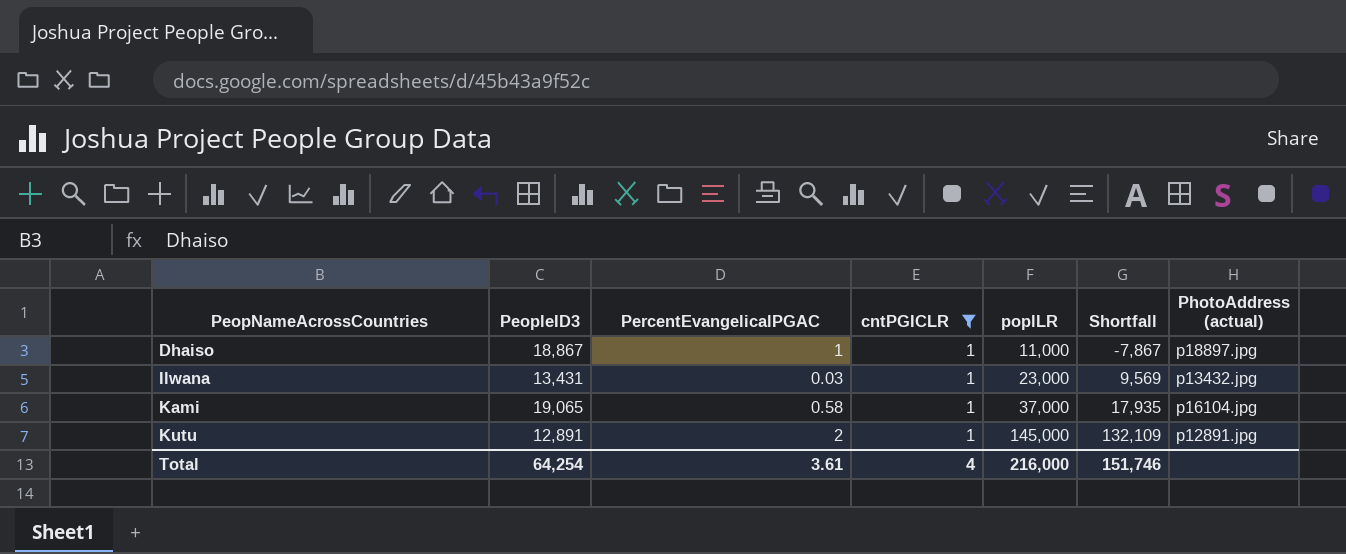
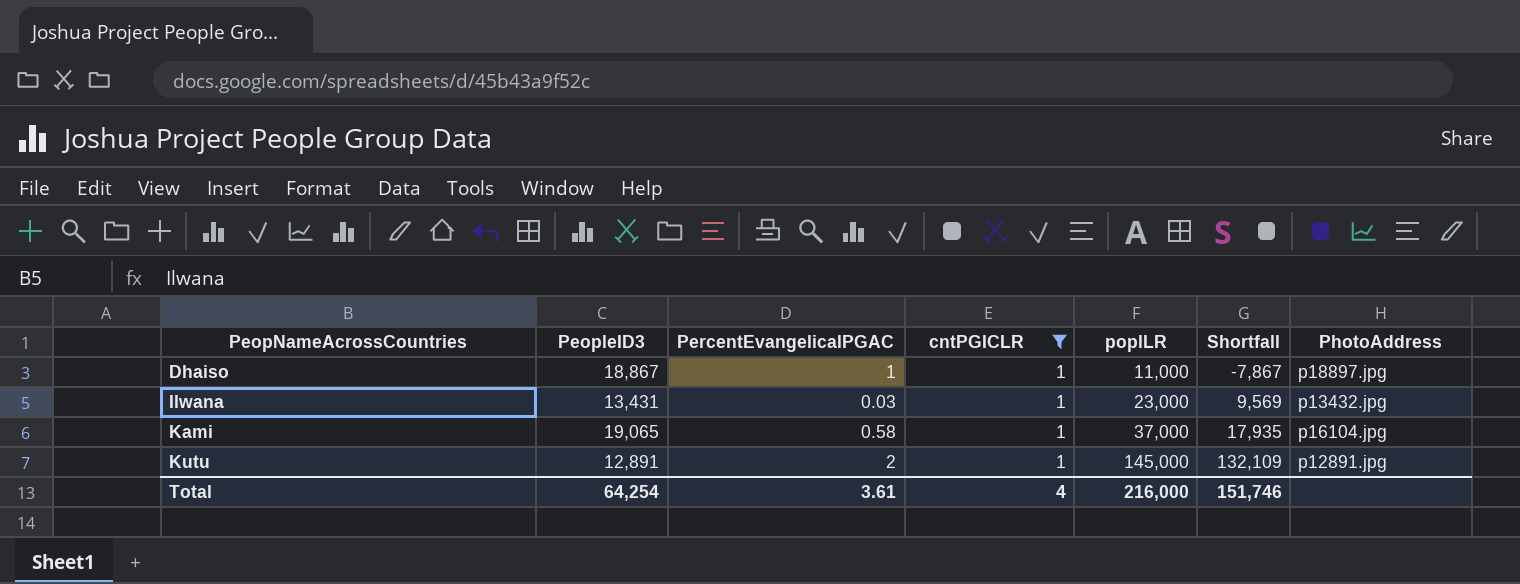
column name: PhotoAddress (actual) -> PhotoAddress

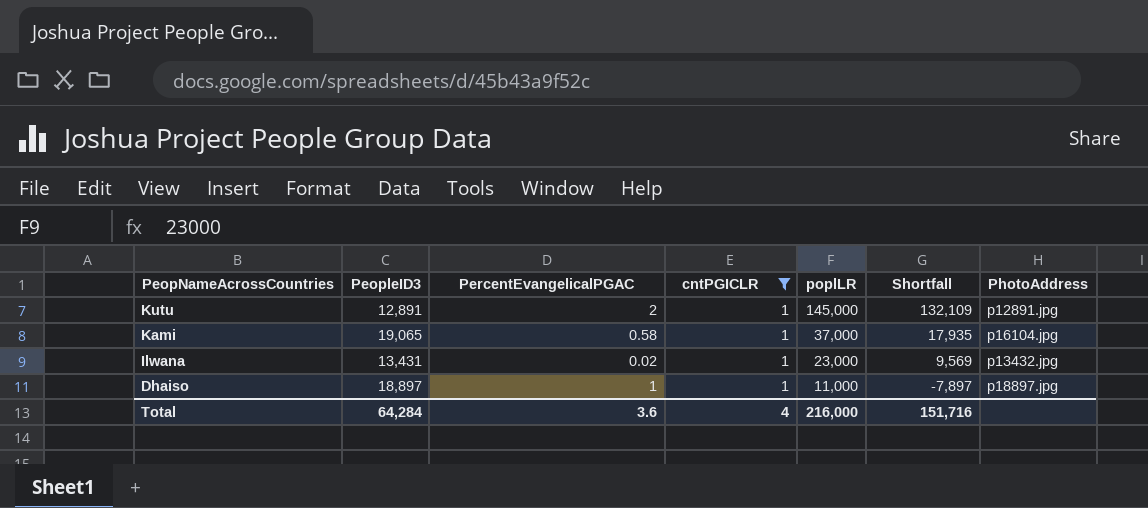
row order: PeopNameAcrossCountries ascending -> PeopNameAcrossCountries descending
Ilwana | PercentEvangelicalPGAC: 0.03 -> 0.02
Dhaiso | PeopleID3: 18,867 -> 18,897
Dhaiso | Shortfall: -7,867 -> -7,897
Total | PeopleID3: 64,254 -> 64,284
Total | PercentEvangelicalPGAC: 3.61 -> 3.6
Total | Shortfall: 151,746 -> 151,716

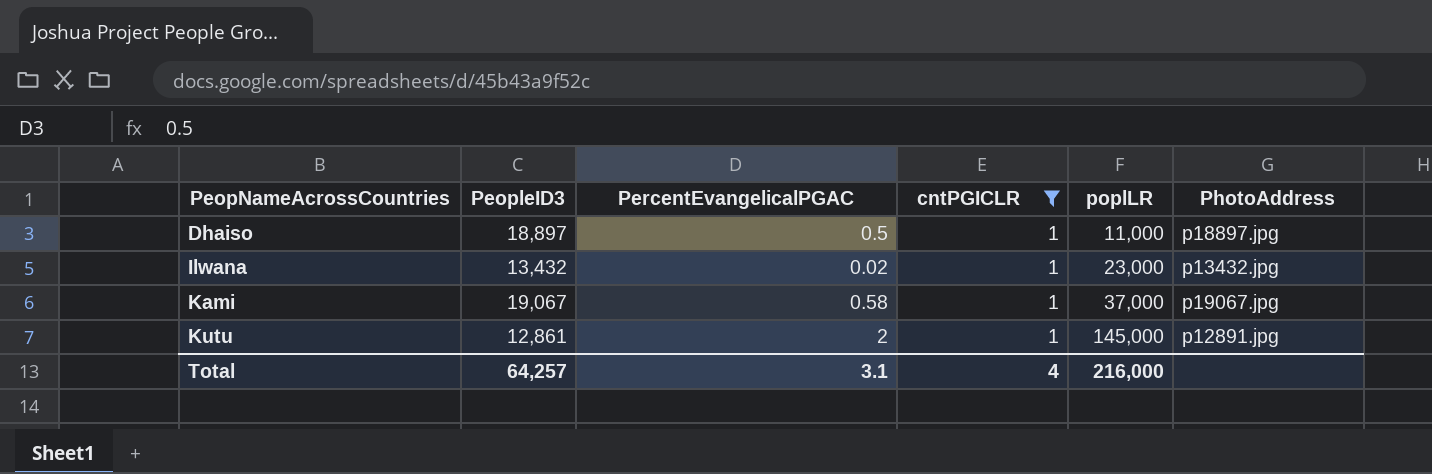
row order: PeopNameAcrossCountries descending -> PeopNameAcrossCountries ascending
column Shortfall | formula: [poplLR] - [PeopleID3] -> none
Dhaiso | PercentEvangelicalPGAC: 1 -> 0.5
Ilwana | PeopleID3: 13,431 -> 13,432
Kami | PeopleID3: 19,065 -> 19,067
Kami | PhotoAddress: p16104.jpg -> p19067.jpg
Kutu | PeopleID3: 12,891 -> 12,861
Total | PeopleID3: 64,284 -> 64,257
Total | PercentEvangelicalPGAC: 3.6 -> 3.1

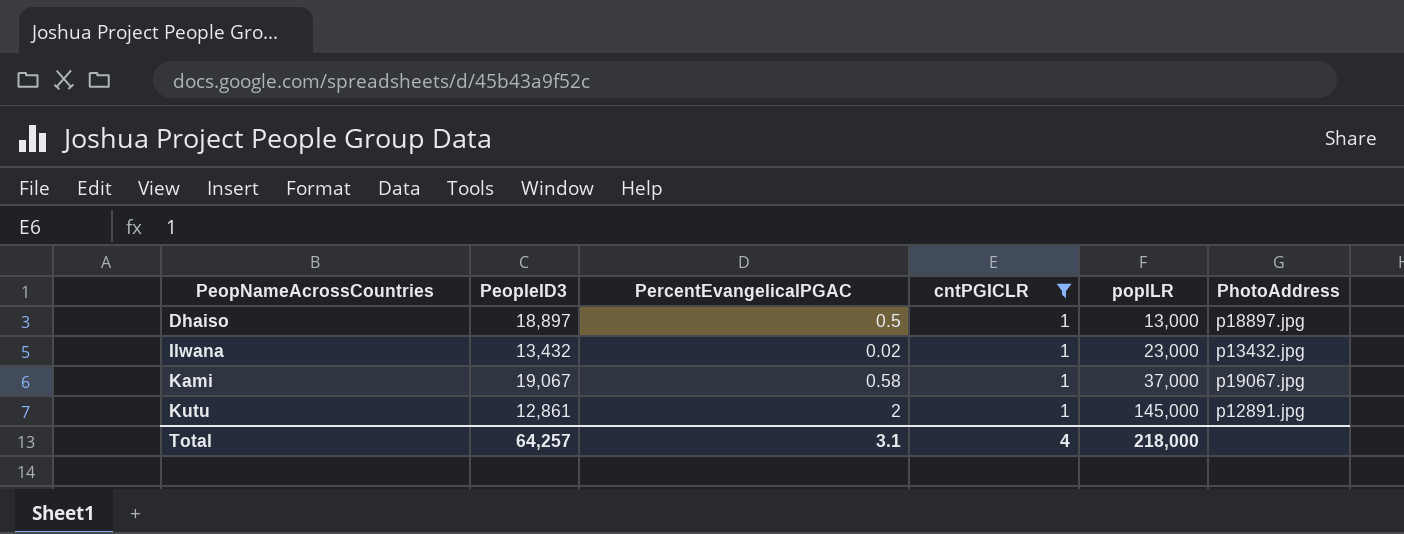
Dhaiso | poplLR: 11,000 -> 13,000
Total | poplLR: 216,000 -> 218,000

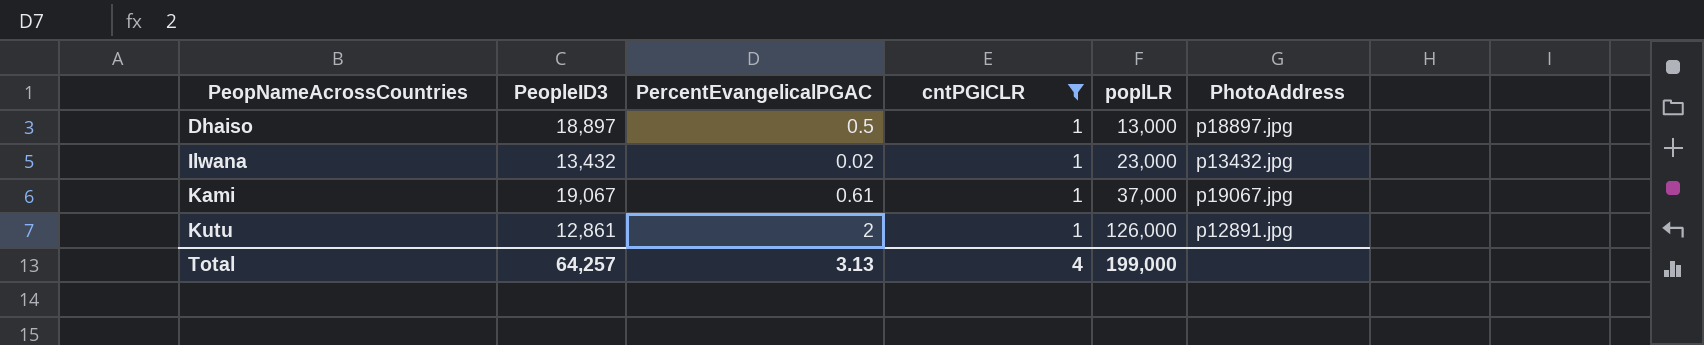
Kami | PercentEvangelicalPGAC: 0.58 -> 0.61
Kutu | poplLR: 145,000 -> 126,000
Total | PercentEvangelicalPGAC: 3.1 -> 3.13
Total | poplLR: 218,000 -> 199,000

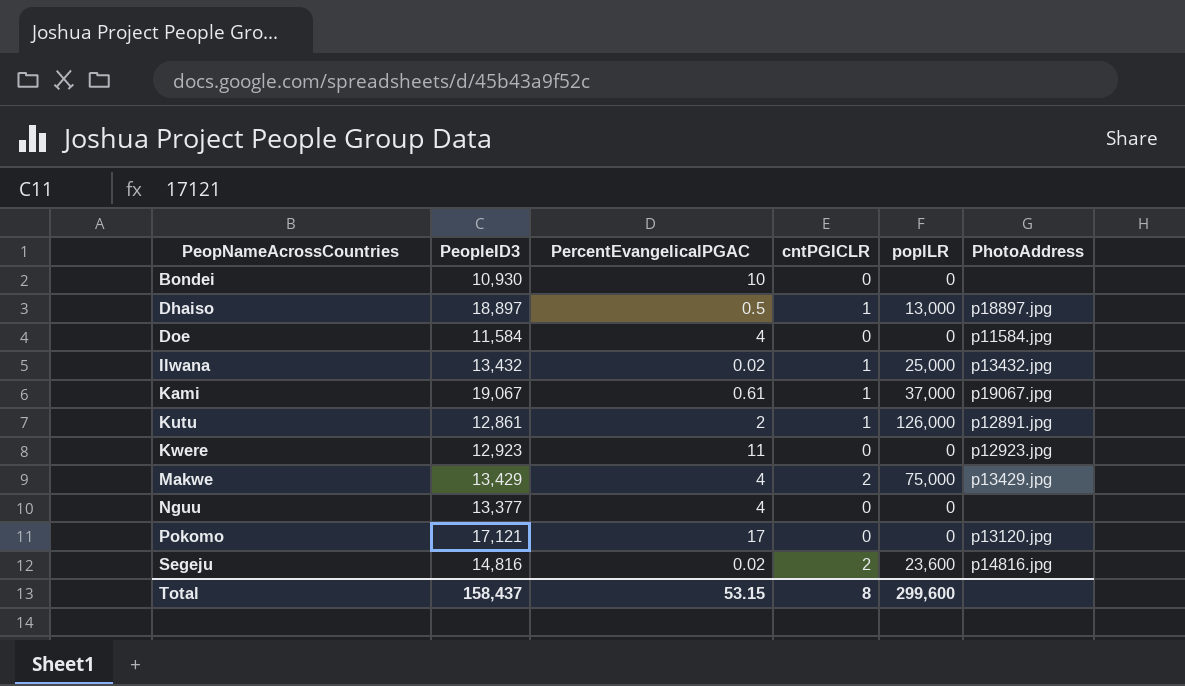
filter: cntPGICLR = 1 -> none
Ilwana | poplLR: 23,000 -> 25,000
Total | PeopleID3: 64,257 -> 158,437
Total | PercentEvangelicalPGAC: 3.13 -> 53.15
Total | cntPGICLR: 4 -> 8
Total | poplLR: 199,000 -> 299,600

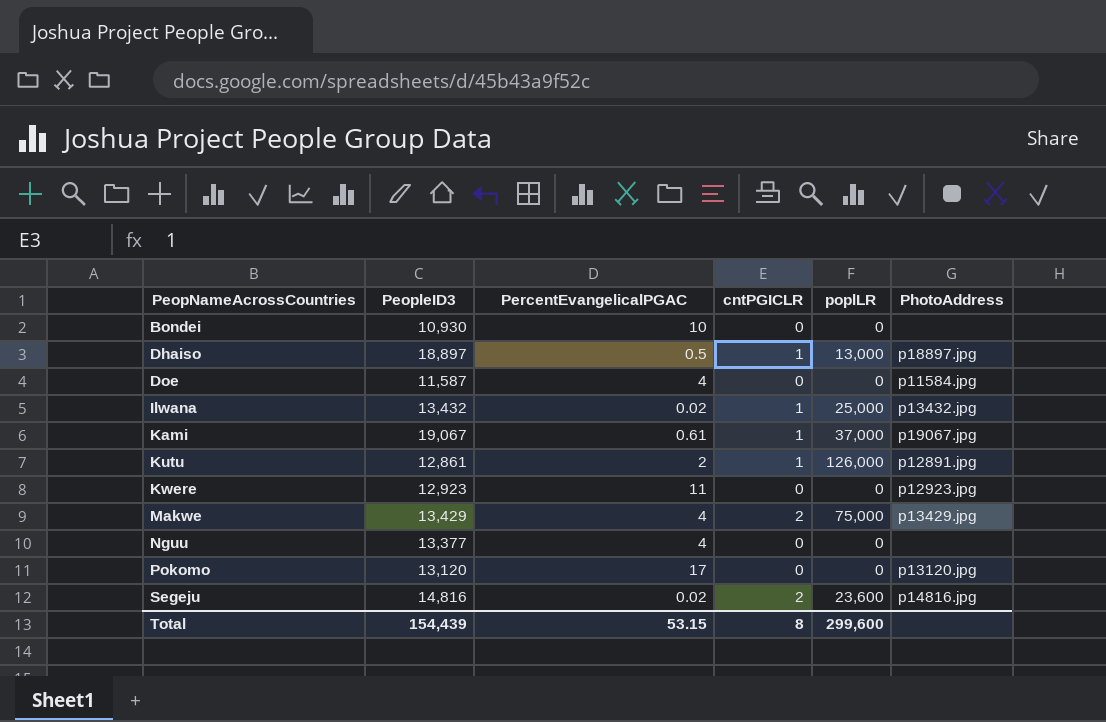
Doe | PeopleID3: 11,584 -> 11,587
Pokomo | PeopleID3: 17,121 -> 13,120
Total | PeopleID3: 158,437 -> 154,439

